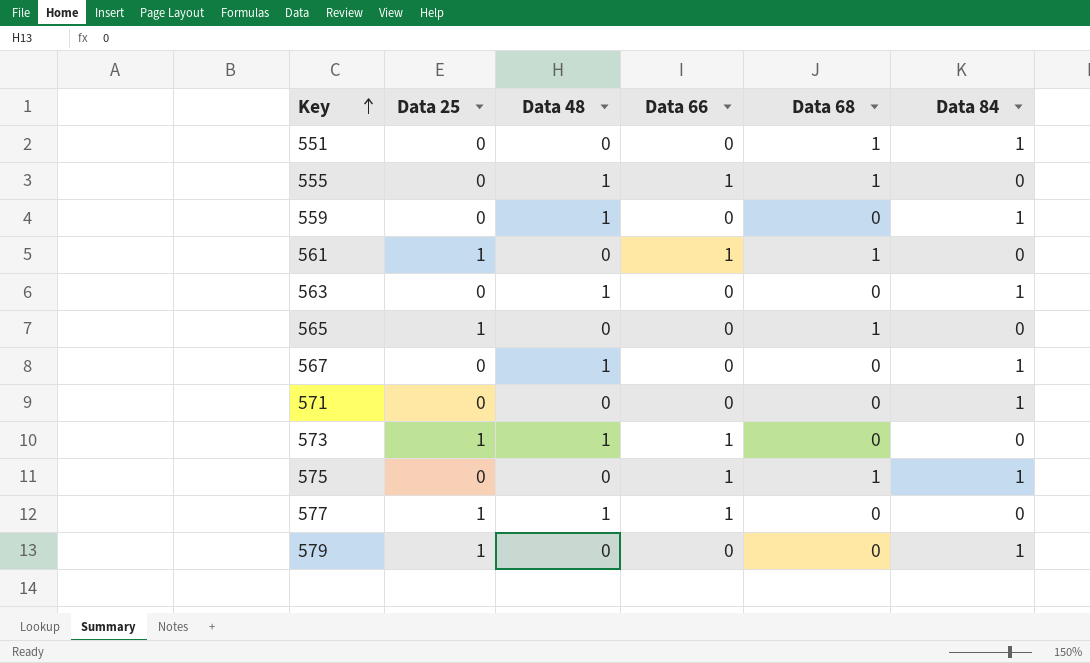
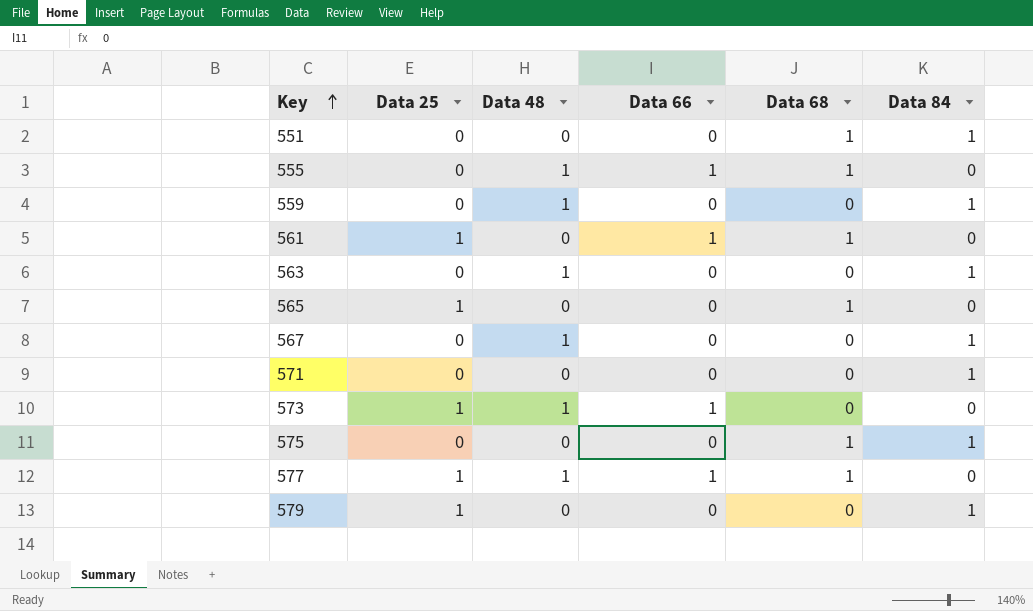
575 | Data 66: 1 -> 0
577 | Data 68: 0 -> 1

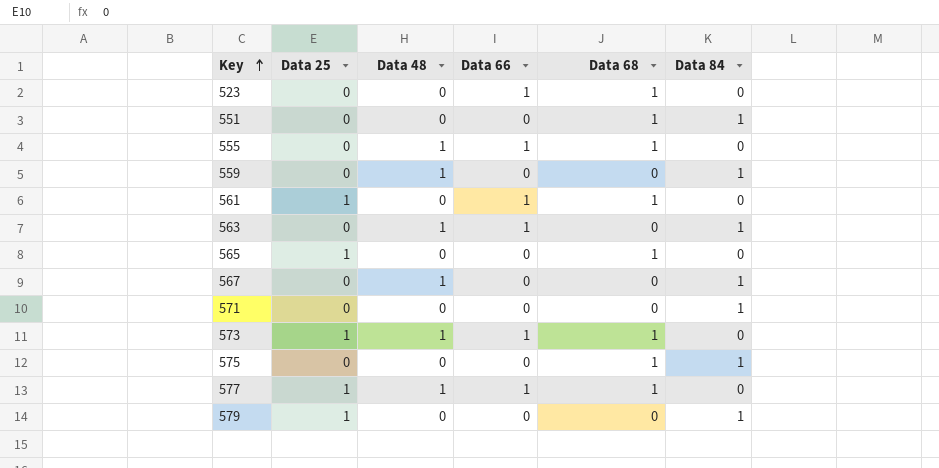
row 523: none -> 0 | 0 | 1 | 1 | 0
563 | Data 66: 0 -> 1
573 | Data 68: 0 -> 1

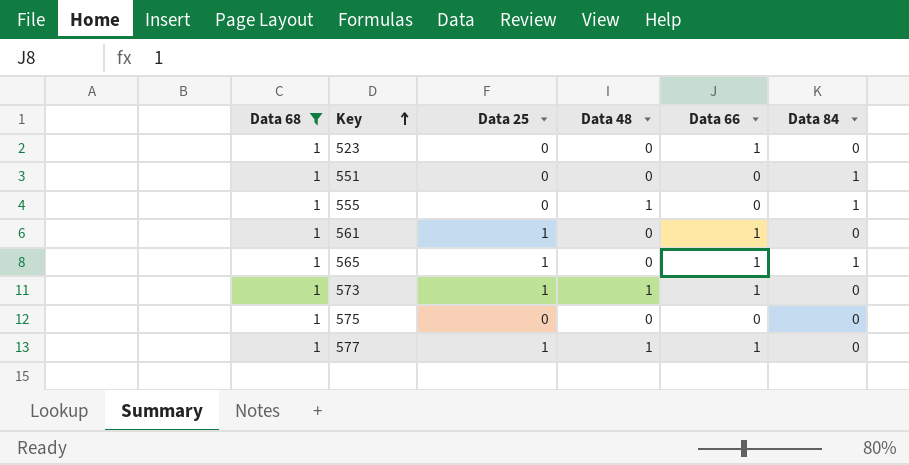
filter: none -> Data 68 = 1
column Data 68 | position: 5 -> 1
555 | Data 66: 1 -> 0
555 | Data 84: 0 -> 1
565 | Data 66: 0 -> 1
565 | Data 84: 0 -> 1
575 | Data 84: 1 -> 0

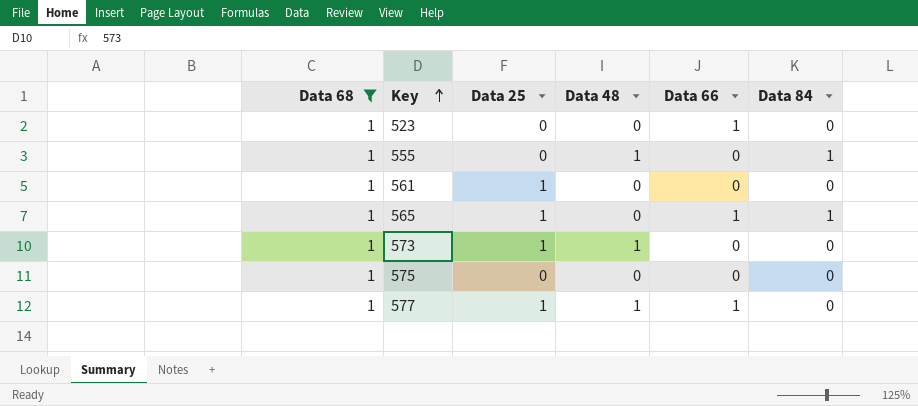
row 551: 1 | 0 | 0 | 0 | 1 -> none
561 | Data 66: 1 -> 0
573 | Data 66: 1 -> 0

